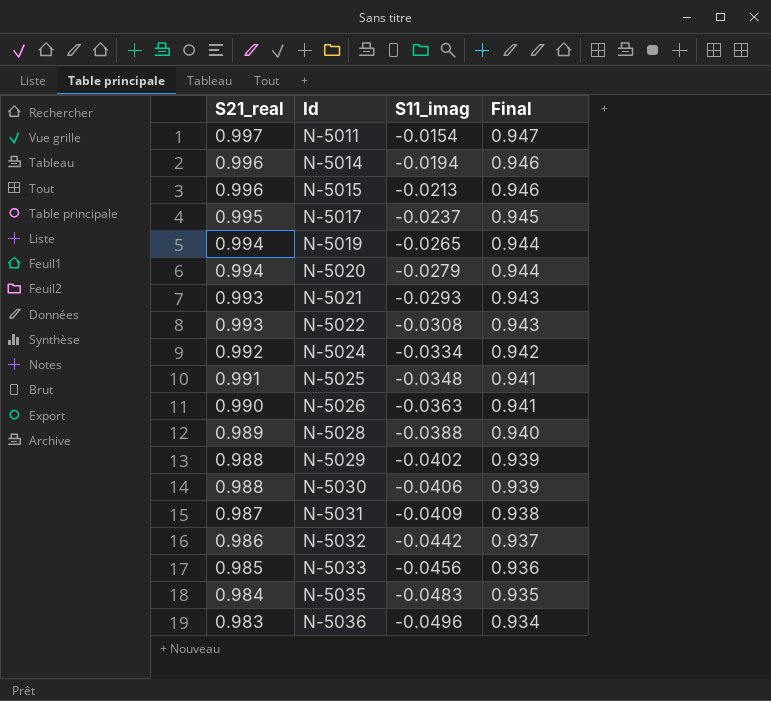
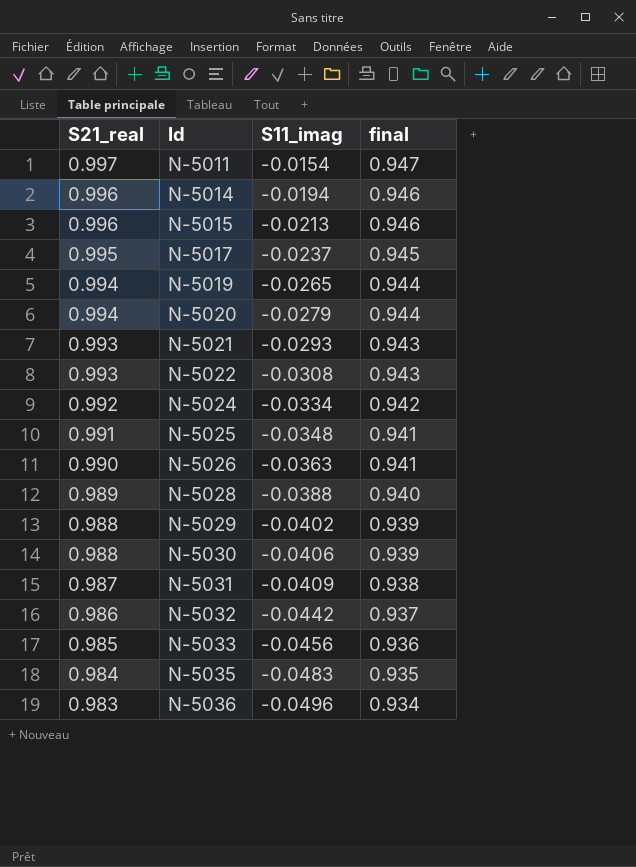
column name: Final -> final

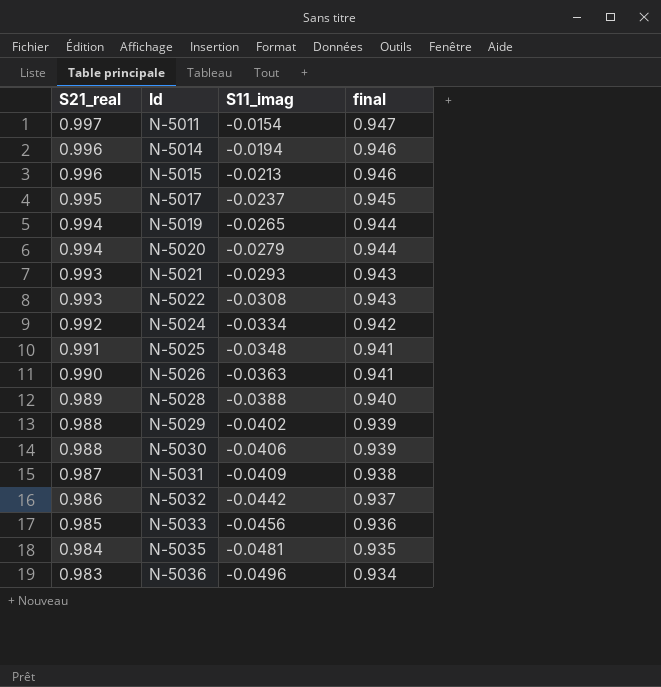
N-5035 | S11_imag: -0.0483 -> -0.0481

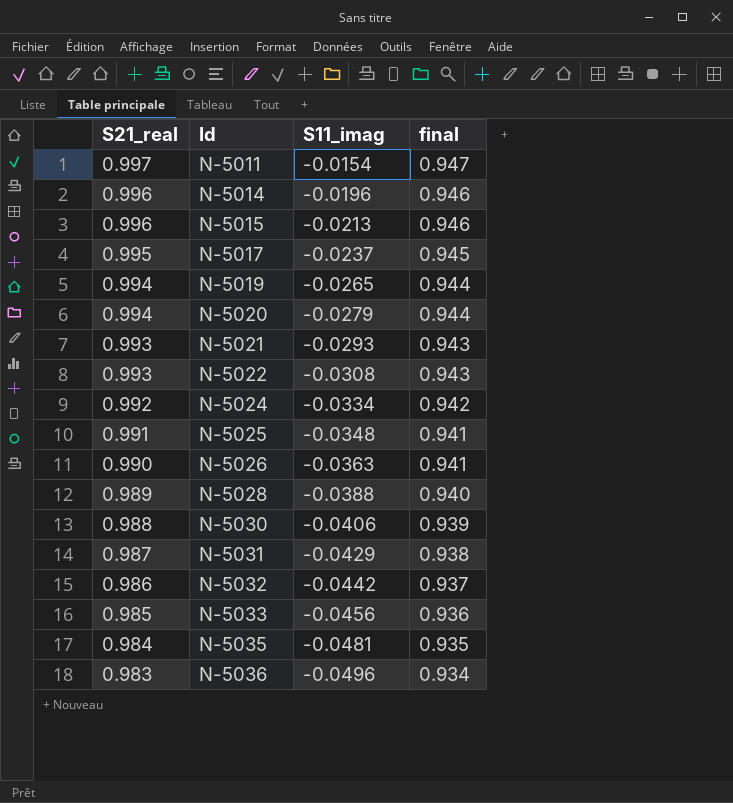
row N-5029: 0.988 | -0.0402 | 0.939 -> none
N-5014 | S11_imag: -0.0194 -> -0.0196
N-5031 | S11_imag: -0.0409 -> -0.0429

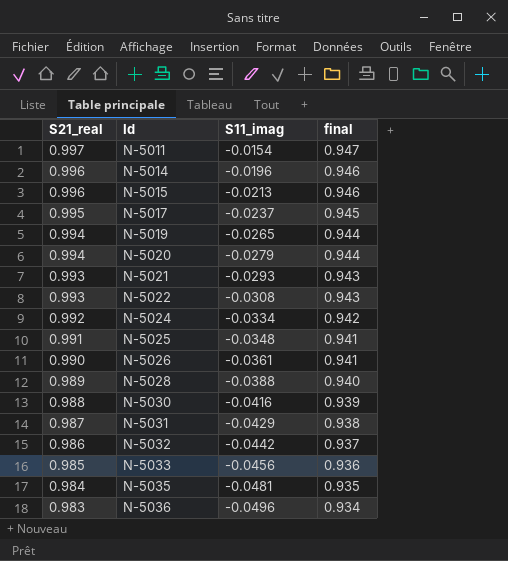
N-5026 | S11_imag: -0.0363 -> -0.0361
N-5030 | S11_imag: -0.0406 -> -0.0416

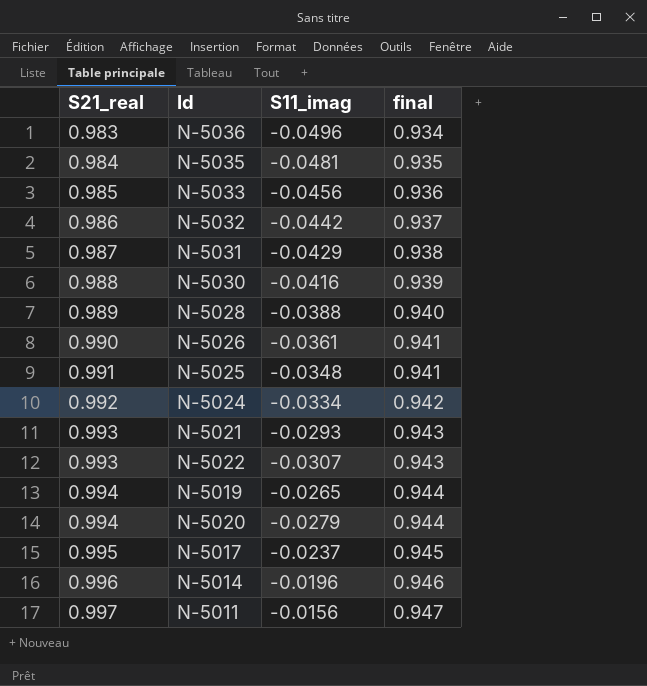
row order: S21_real descending -> S21_real ascending
row N-5015: 0.996 | -0.0213 | 0.946 -> none
N-5022 | S11_imag: -0.0308 -> -0.0307
N-5011 | S11_imag: -0.0154 -> -0.0156

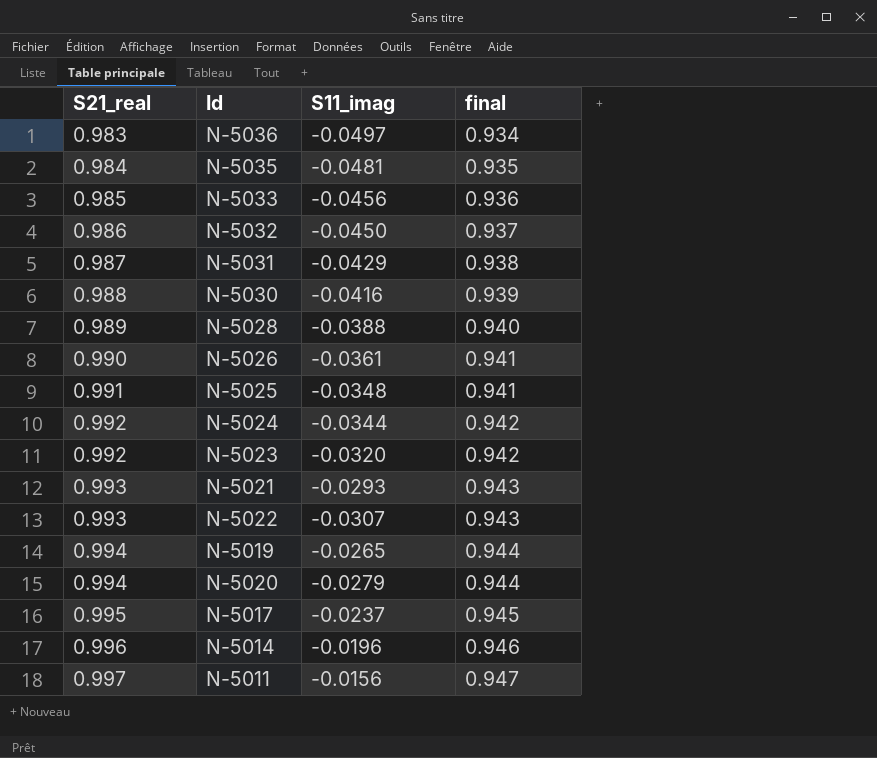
N-5036 | S11_imag: -0.0496 -> -0.0497
N-5032 | S11_imag: -0.0442 -> -0.0450
N-5024 | S11_imag: -0.0334 -> -0.0344
row N-5023: none -> 0.992 | -0.0320 | 0.942

